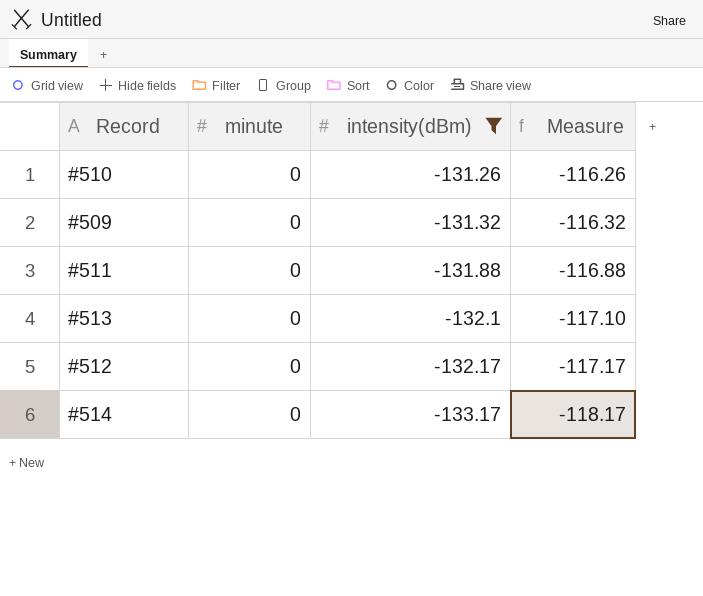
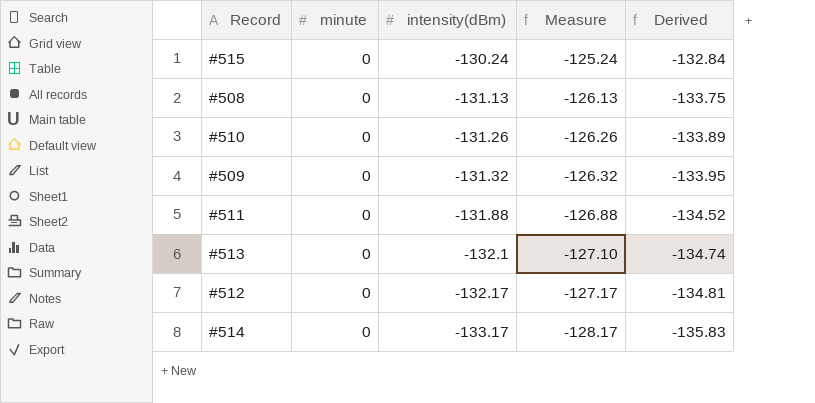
filter: intensity(dBm) <= -131.26 -> none
column Measure | formula: [intensity(dBm)] + 15 -> [intensity(dBm)] + 5
column Derived | formula: none -> [intensity(dBm)] * 1.02

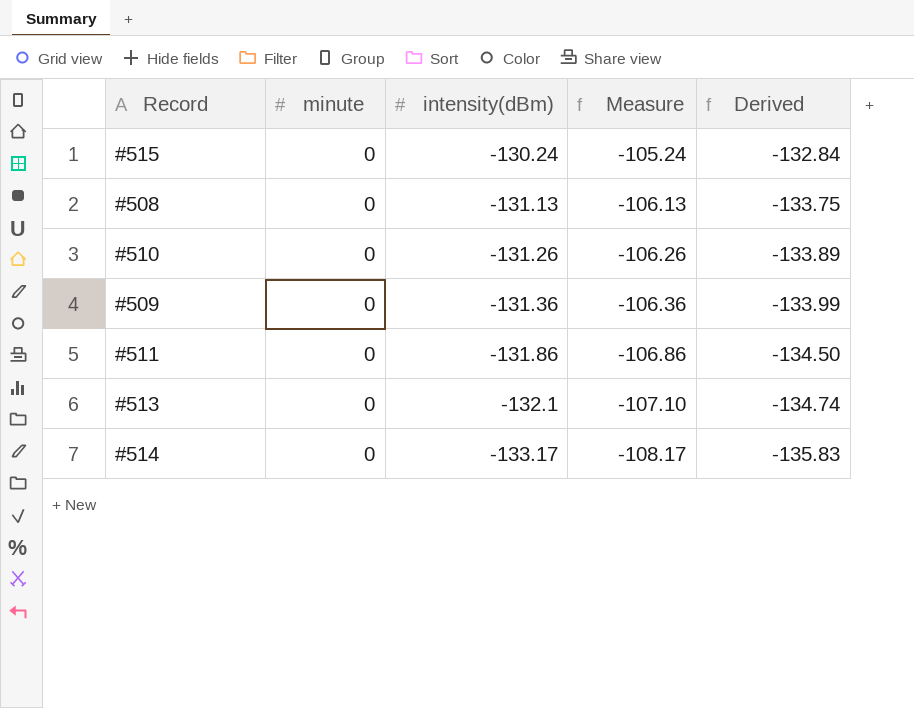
column Measure | formula: [intensity(dBm)] + 5 -> [intensity(dBm)] + 25
row #512: 0 | -132.17 | -127.17 | -134.81 -> none
#509 | intensity(dBm): -131.32 -> -131.36
#509 | Derived: -133.95 -> -133.99
#511 | intensity(dBm): -131.88 -> -131.86
#511 | Derived: -134.52 -> -134.50

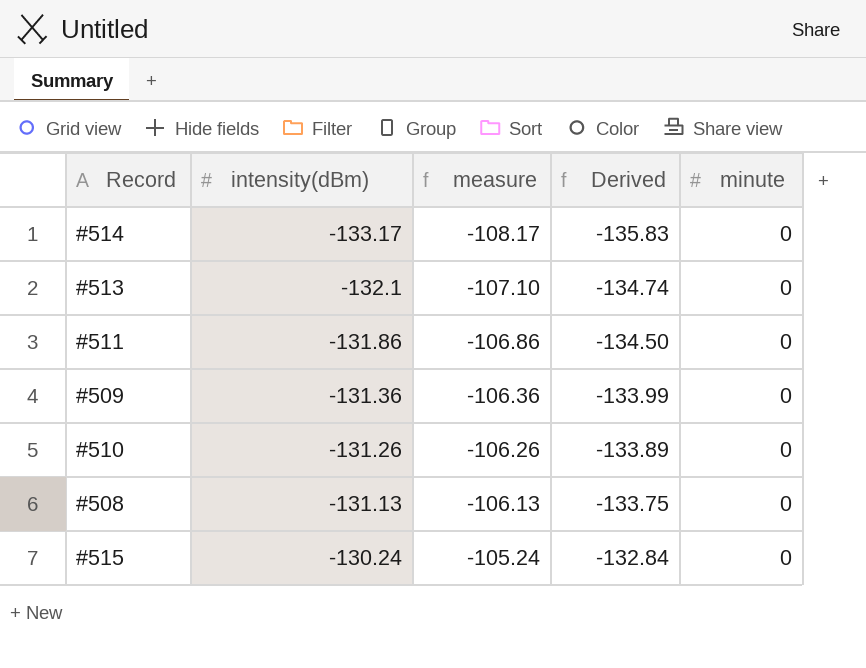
row order: intensity(dBm) descending -> intensity(dBm) ascending
column name: Measure -> measure
column minute | position: 2 -> 5

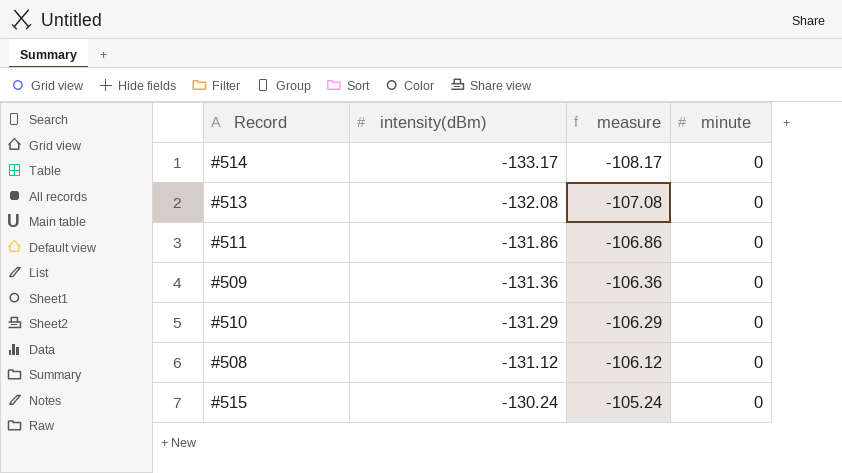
column Derived | formula: [intensity(dBm)] * 1.02 -> none
#513 | intensity(dBm): -132.1 -> -132.08
#513 | measure: -107.10 -> -107.08
#510 | intensity(dBm): -131.26 -> -131.29
#510 | measure: -106.26 -> -106.29
#508 | intensity(dBm): -131.13 -> -131.12
#508 | measure: -106.13 -> -106.12

